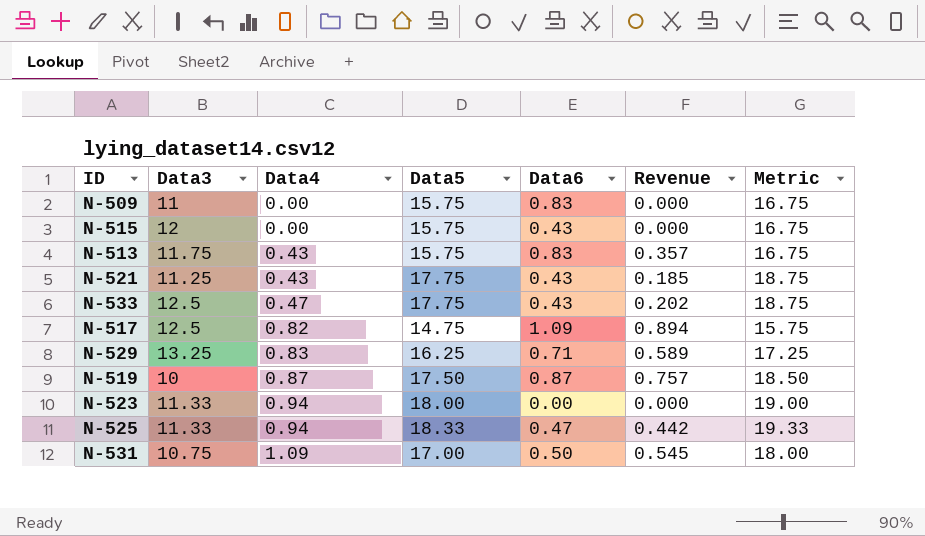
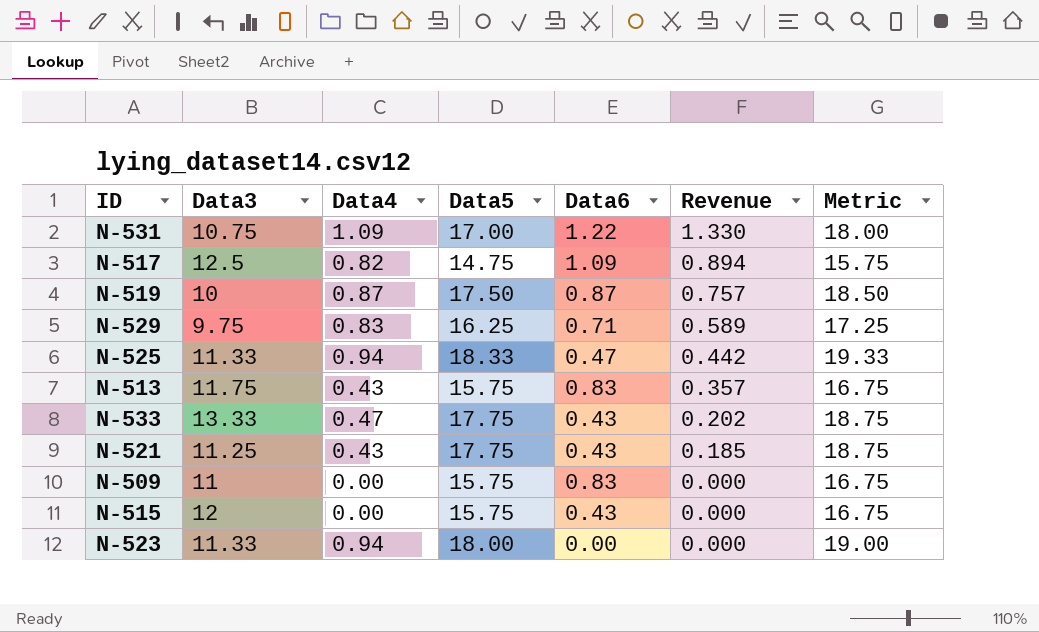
row order: Data4 ascending -> Revenue descending
N-531 | Data6: 0.50 -> 1.22
N-531 | Revenue: 0.545 -> 1.330
N-529 | Data3: 13.25 -> 9.75
N-533 | Data3: 12.5 -> 13.33

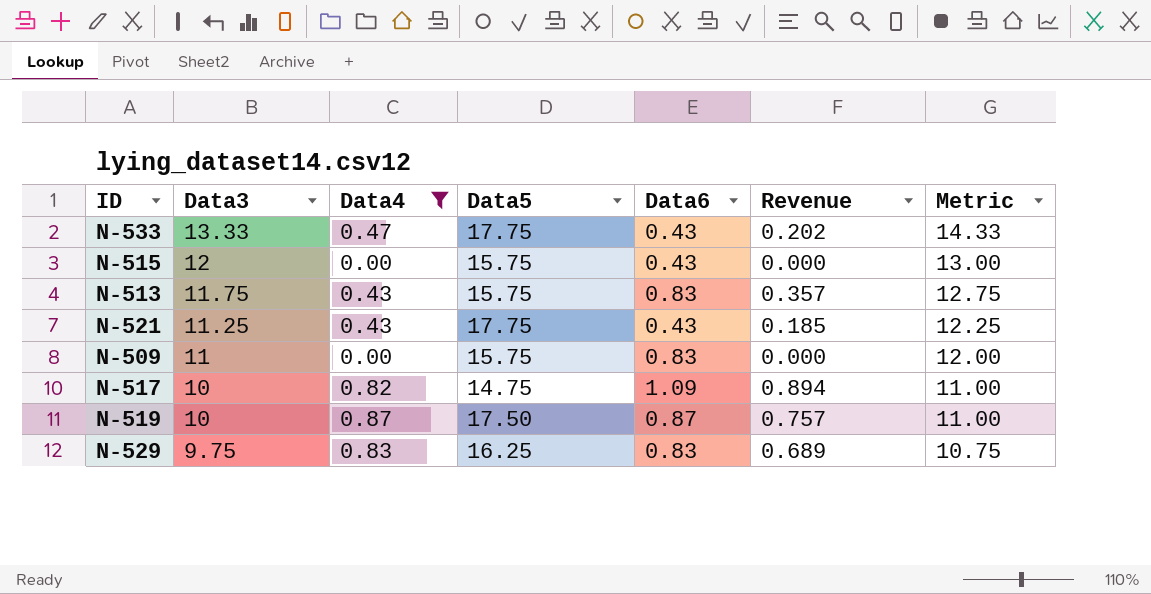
filter: none -> Data4 <= 0.87
row order: Revenue descending -> Data3 descending
column Metric | formula: [Data5] + 1 -> [Data3] + 1
N-517 | Data3: 12.5 -> 10
N-529 | Data6: 0.71 -> 0.83
N-529 | Revenue: 0.589 -> 0.689

